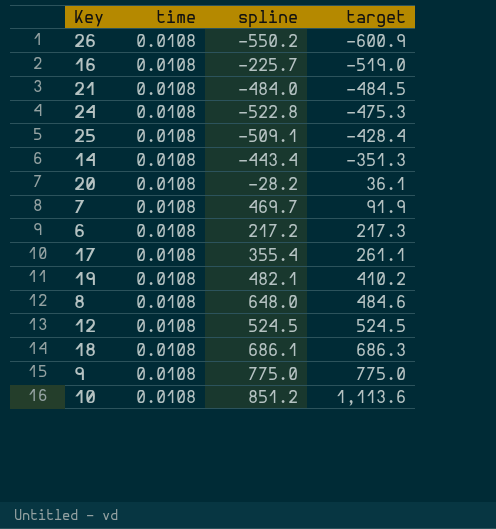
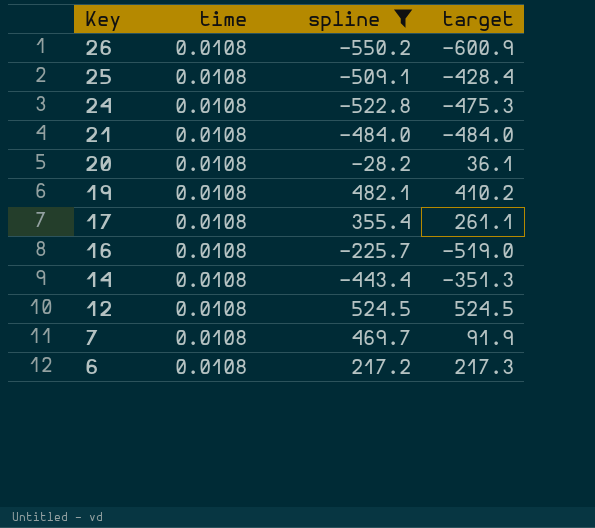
filter: none -> spline <= 524.5
row order: target ascending -> Key descending
21 | target: -484.5 -> -484.0

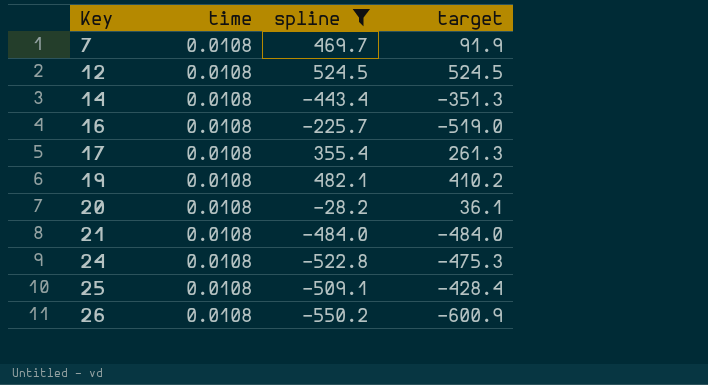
row order: Key descending -> Key ascending
row 6: 0.0108 | 217.2 | 217.3 -> none
17 | target: 261.1 -> 261.3

